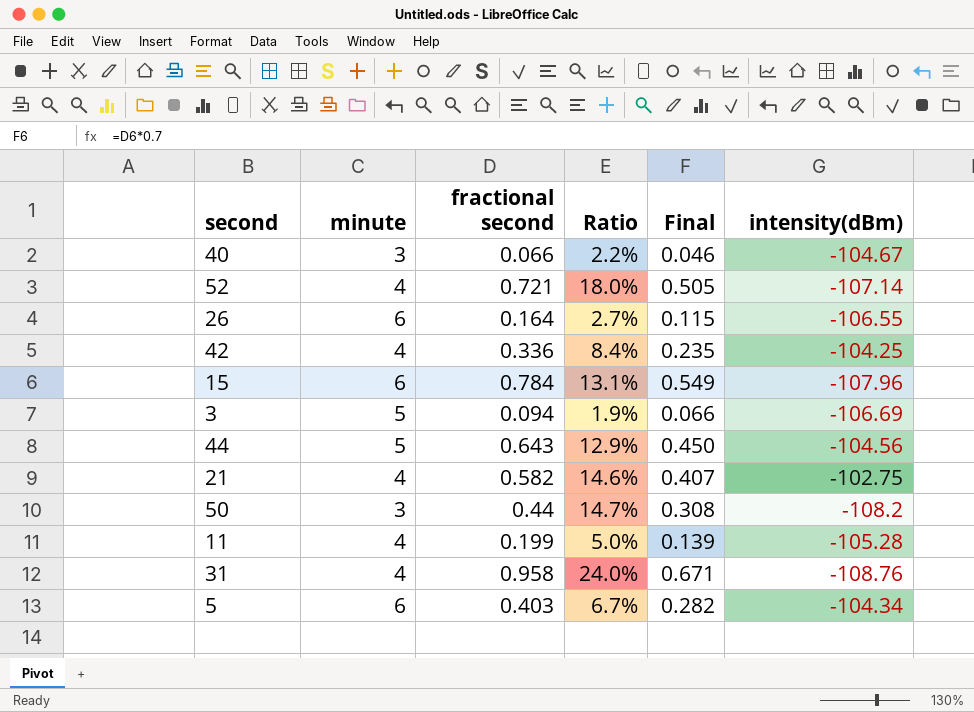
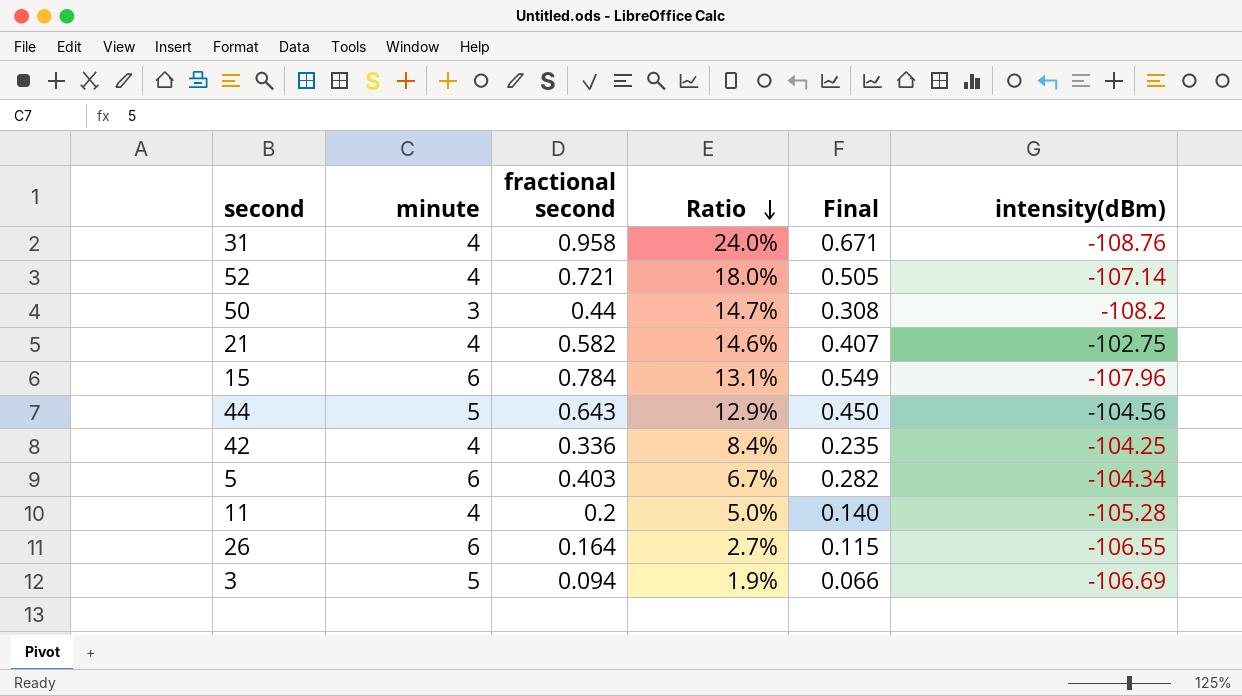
row order: none -> Ratio descending
row 40: 3 | 0.066 | 2.2% | 0.046 | -104.67 -> none
11 | fractional second: 0.199 -> 0.2
11 | Final: 0.139 -> 0.140

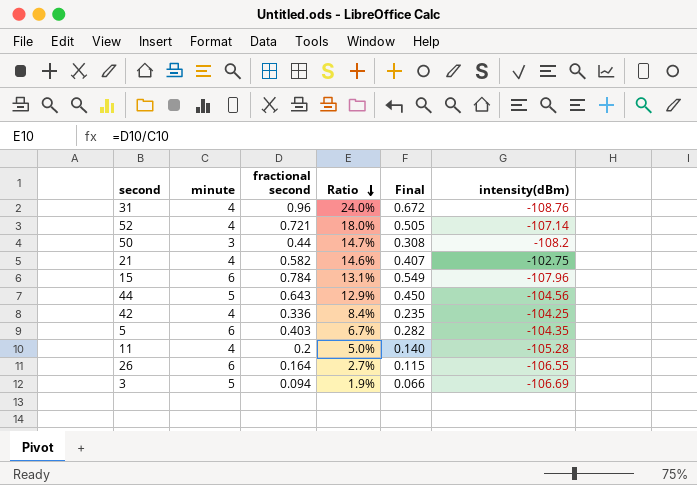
31 | fractional second: 0.958 -> 0.96
31 | Final: 0.671 -> 0.672
5 | intensity(dBm): -104.34 -> -104.35

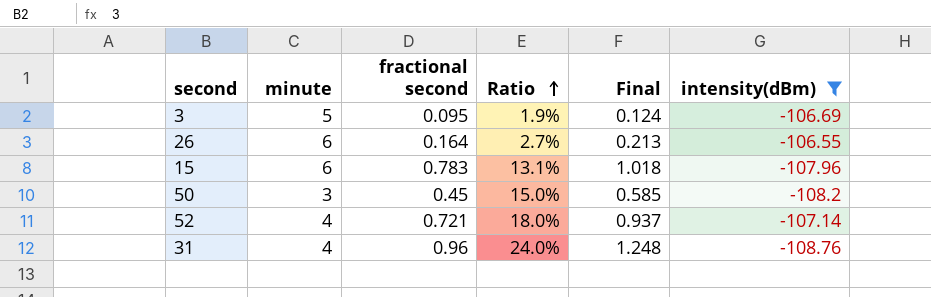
filter: none -> intensity(dBm) <= -106.55
row order: Ratio descending -> Ratio ascending
column Final | formula: [fractional second] * 0.7 -> [fractional second] * 1.3
3 | fractional second: 0.094 -> 0.095
15 | fractional second: 0.784 -> 0.783
50 | fractional second: 0.44 -> 0.45
50 | Ratio: 14.7% -> 15.0%

